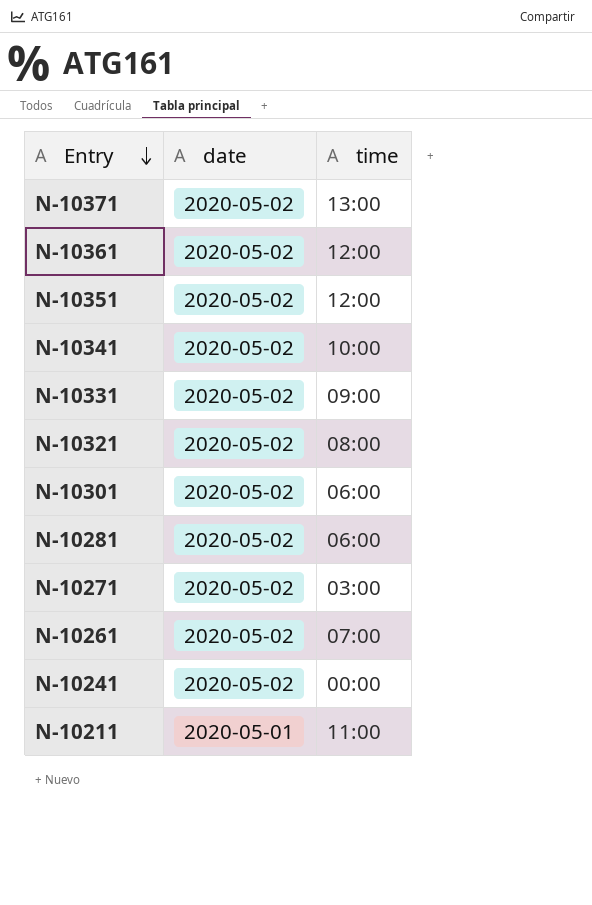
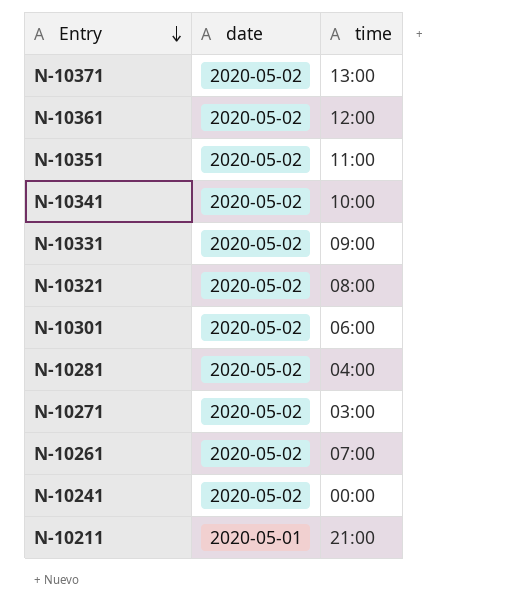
N-10351 | time: 12:00 -> 11:00
N-10281 | time: 06:00 -> 04:00
N-10211 | time: 11:00 -> 21:00

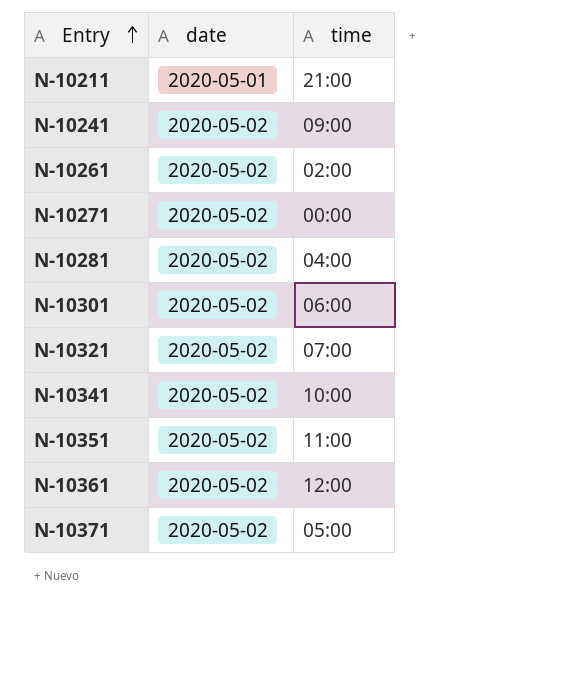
row order: Entry descending -> Entry ascending
row N-10331: 2020-05-02 | 09:00 -> none
N-10241 | time: 00:00 -> 09:00
N-10261 | time: 07:00 -> 02:00
N-10271 | time: 03:00 -> 00:00
N-10321 | time: 08:00 -> 07:00
N-10371 | time: 13:00 -> 05:00

